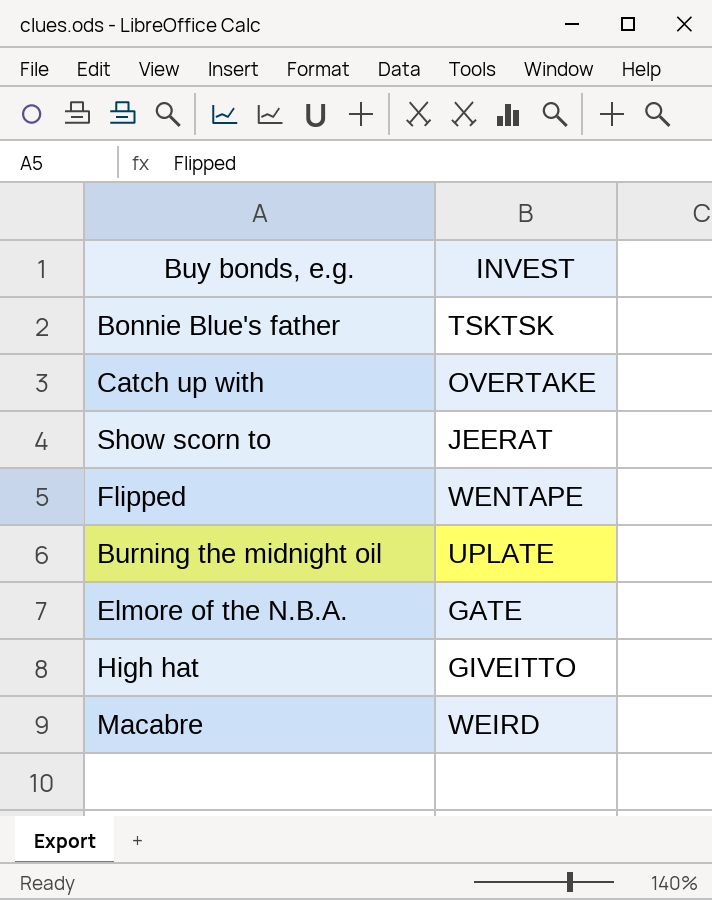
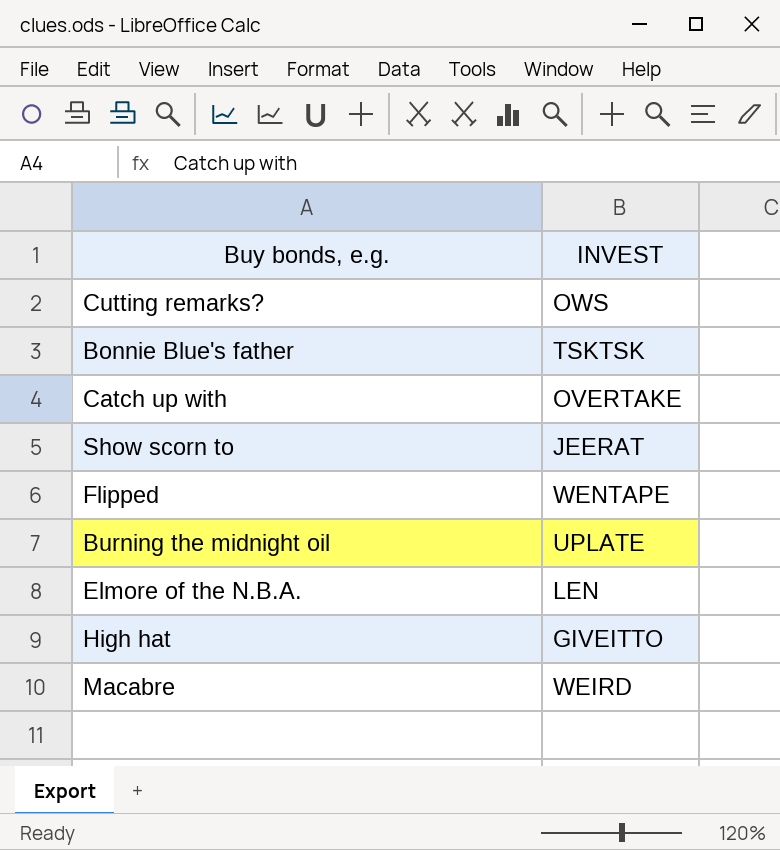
row Cutting remarks?: none -> OWS
Elmore of the N.B.A. | INVEST: GATE -> LEN

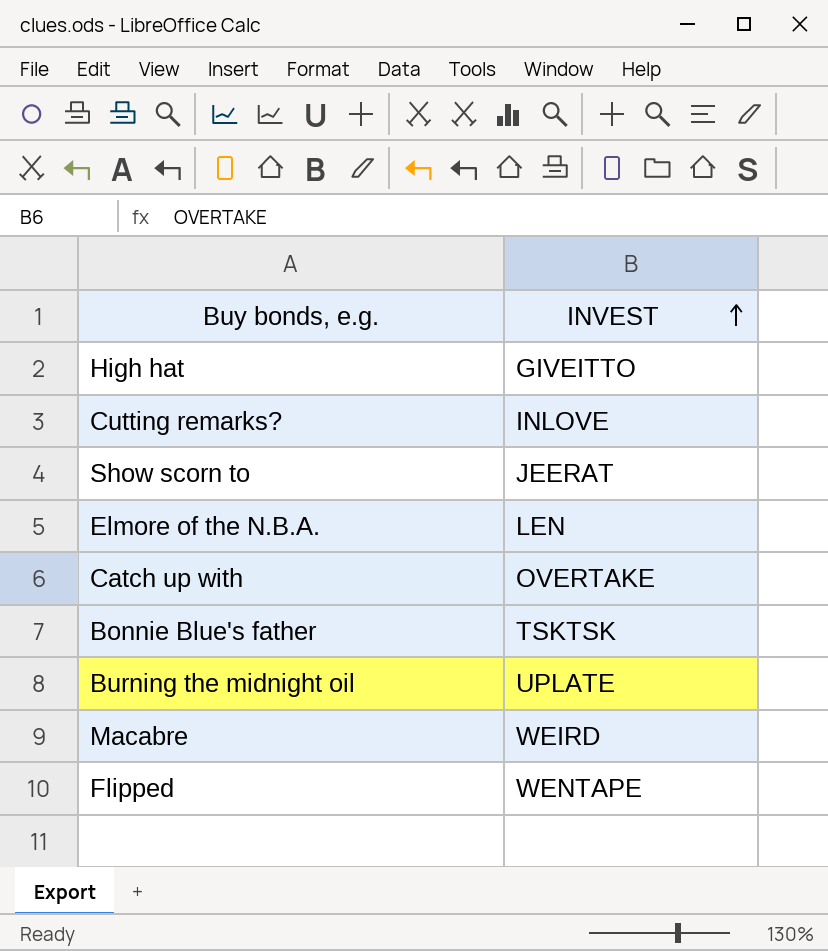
row order: none -> INVEST ascending
Cutting remarks? | INVEST: OWS -> INLOVE

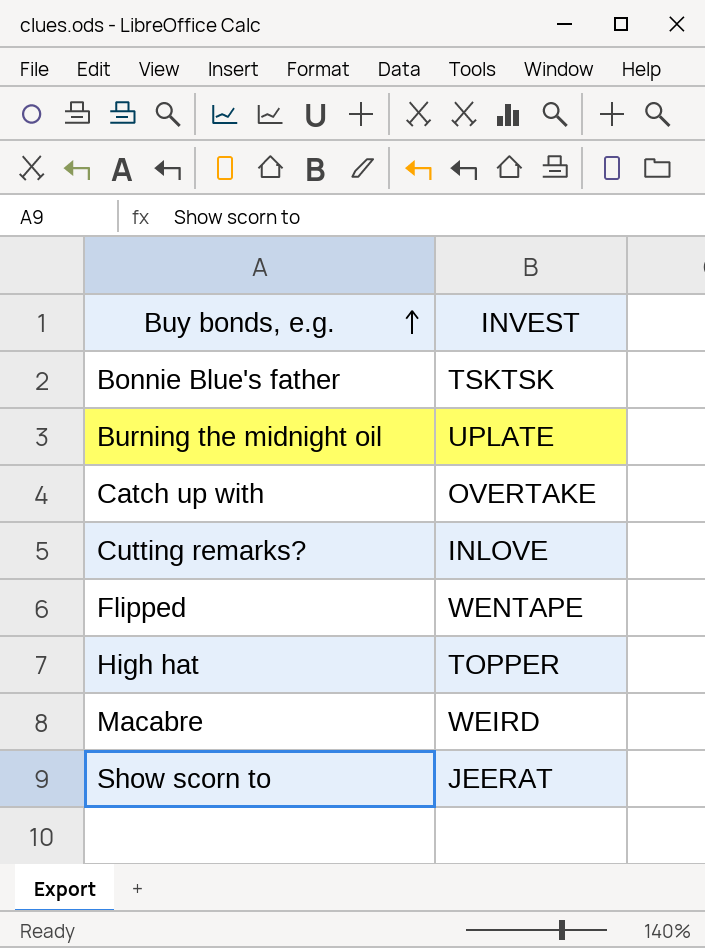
row order: INVEST ascending -> Buy bonds, e.g. ascending
row Elmore of the N.B.A.: LEN -> none
High hat | INVEST: GIVEITTO -> TOPPER

